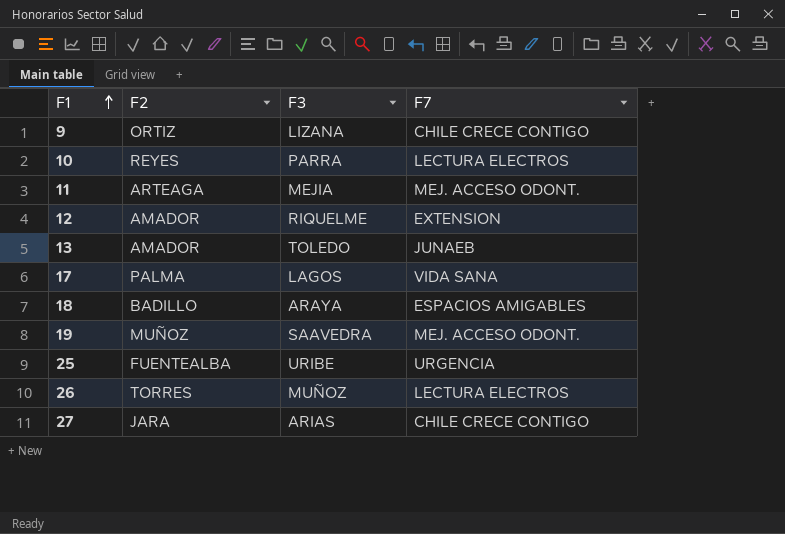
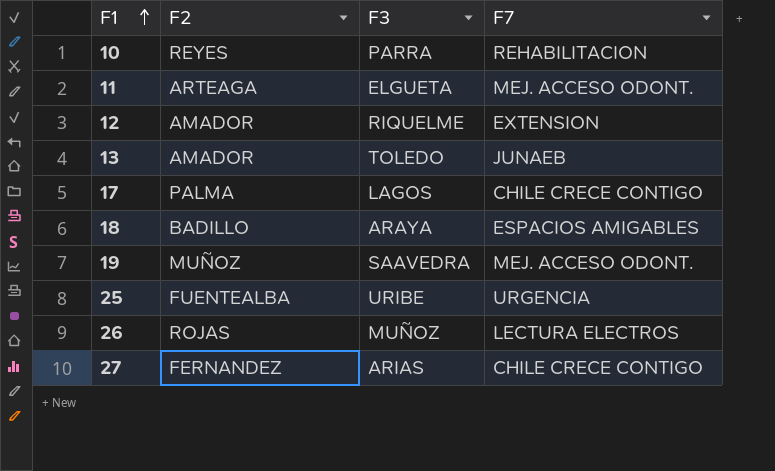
row 9: ORTIZ | LIZANA | CHILE CRECE CONTIGO -> none
10 | F7: LECTURA ELECTROS -> REHABILITACION
11 | F3: MEJIA -> ELGUETA
17 | F7: VIDA SANA -> CHILE CRECE CONTIGO
26 | F2: TORRES -> ROJAS
27 | F2: JARA -> FERNANDEZ

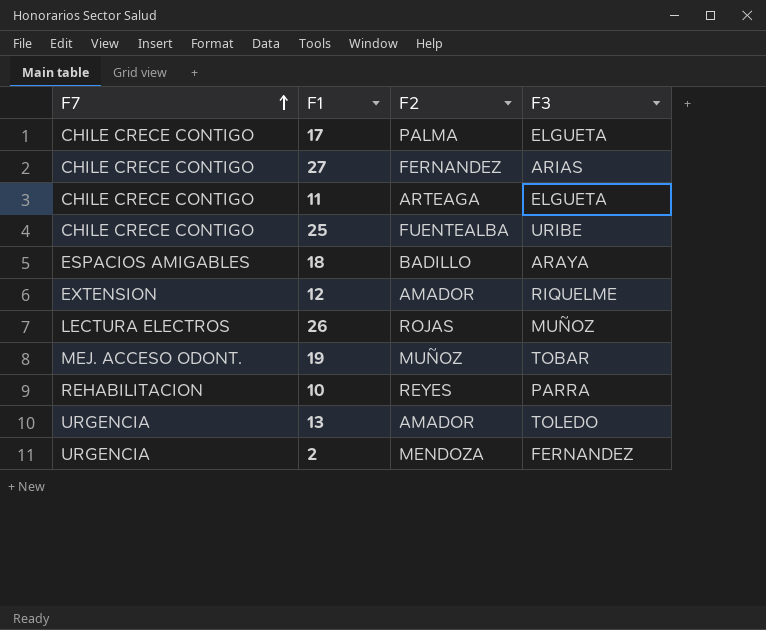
row order: F1 ascending -> F7 ascending
column F7 | position: 4 -> 1
17 | F3: LAGOS -> ELGUETA
11 | F7: MEJ. ACCESO ODONT. -> CHILE CRECE CONTIGO
25 | F7: URGENCIA -> CHILE CRECE CONTIGO
19 | F3: SAAVEDRA -> TOBAR
13 | F7: JUNAEB -> URGENCIA
row 2: none -> URGENCIA | MENDOZA | FERNANDEZ

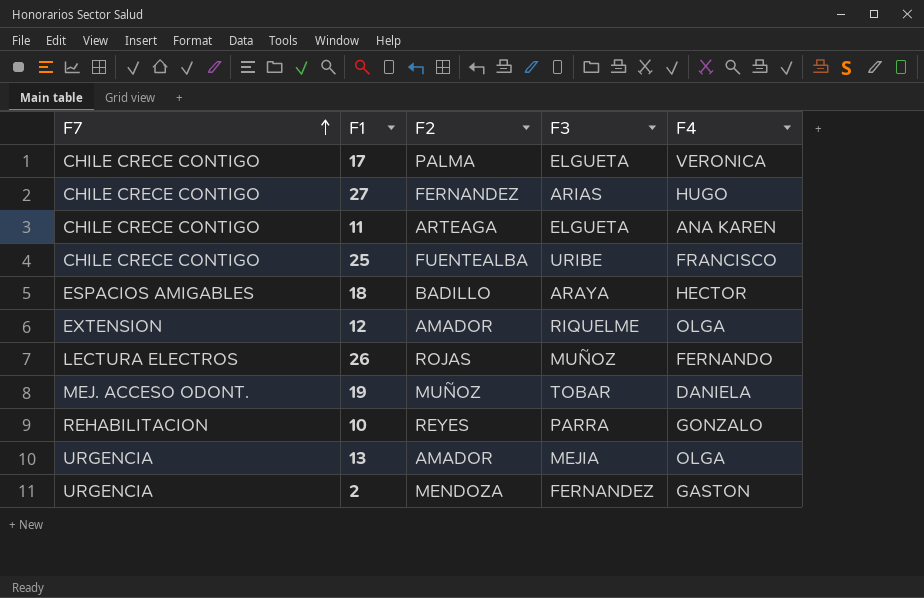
column F4 | position: none -> 5
13 | F3: TOLEDO -> MEJIA

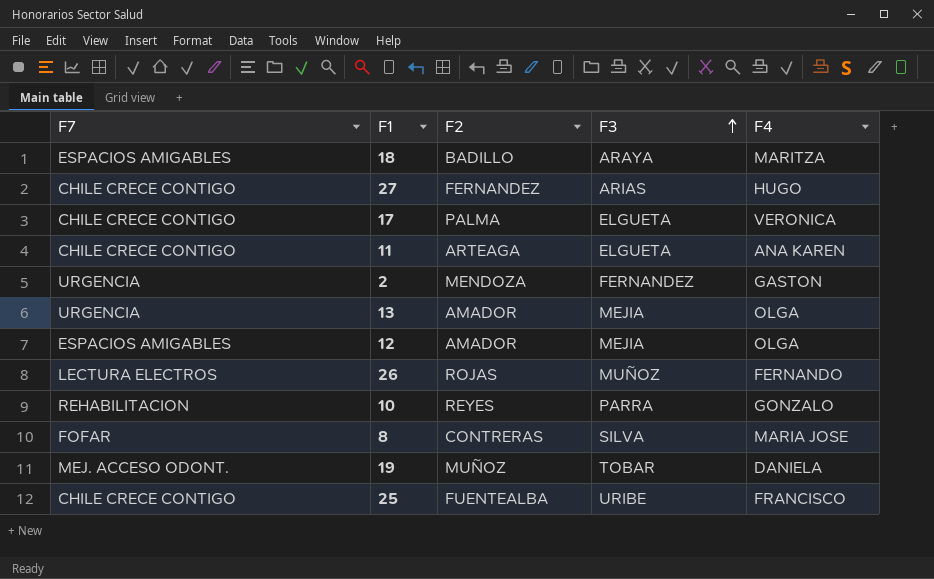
row order: F7 ascending -> F3 ascending
18 | F4: HECTOR -> MARITZA
12 | F7: EXTENSION -> ESPACIOS AMIGABLES
12 | F3: RIQUELME -> MEJIA
row 8: none -> FOFAR | CONTRERAS | SILVA | MARIA JOSE

